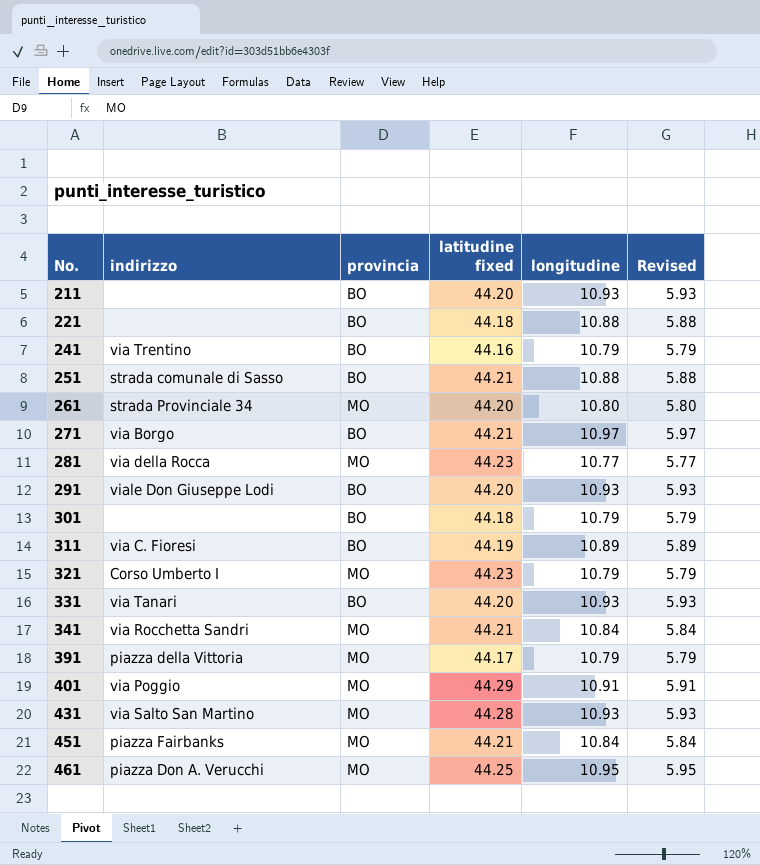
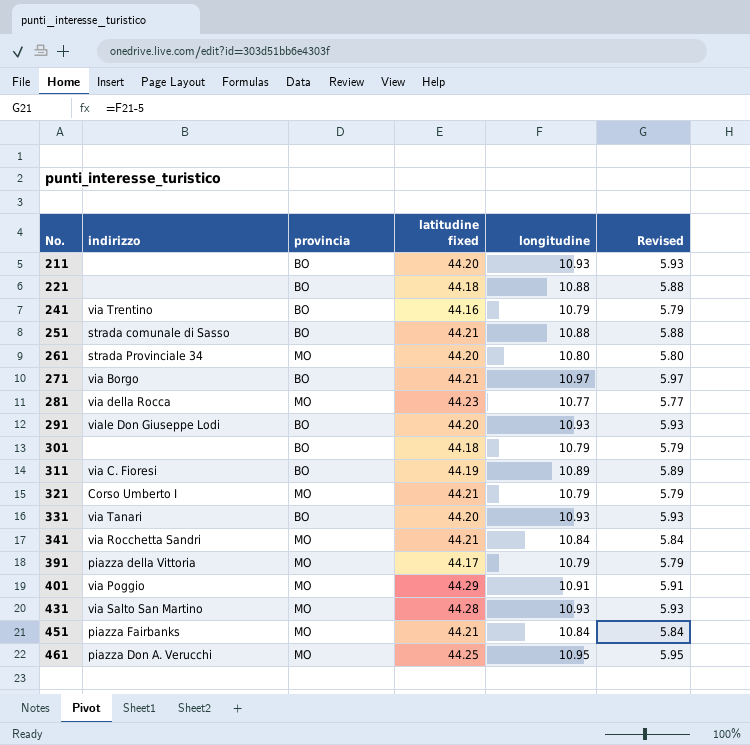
321 | latitudine fixed: 44.23 -> 44.21

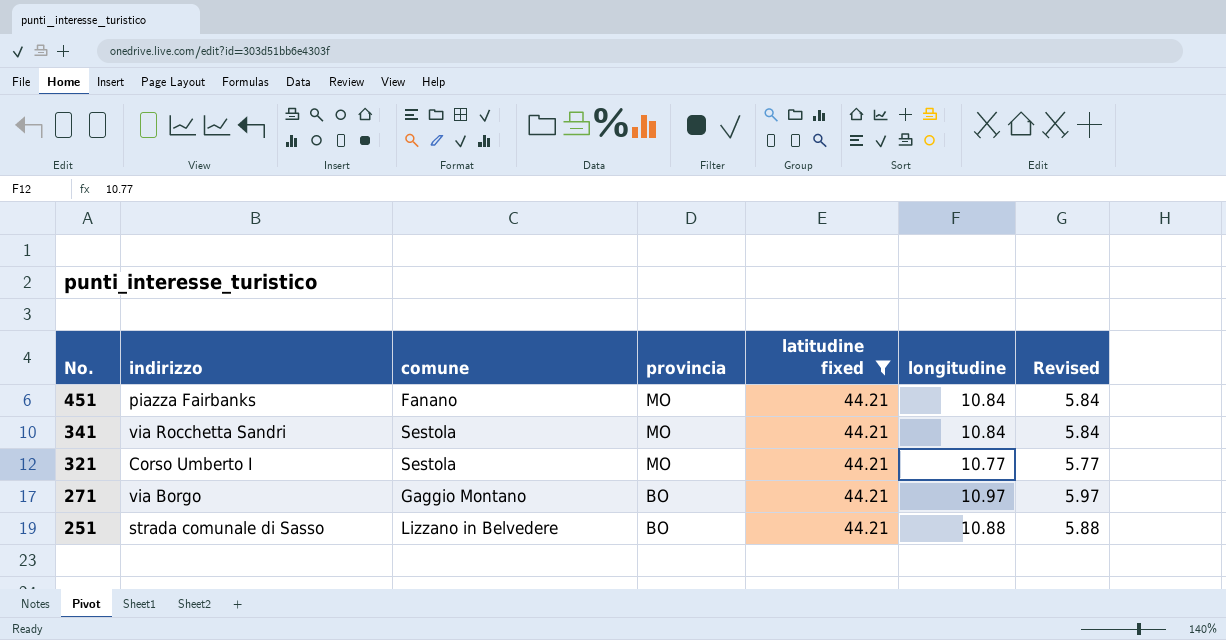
filter: none -> latitudine fixed = 44.21
row order: No. ascending -> No. descending
column comune | position: none -> 3
321 | longitudine: 10.79 -> 10.77
321 | Revised: 5.79 -> 5.77

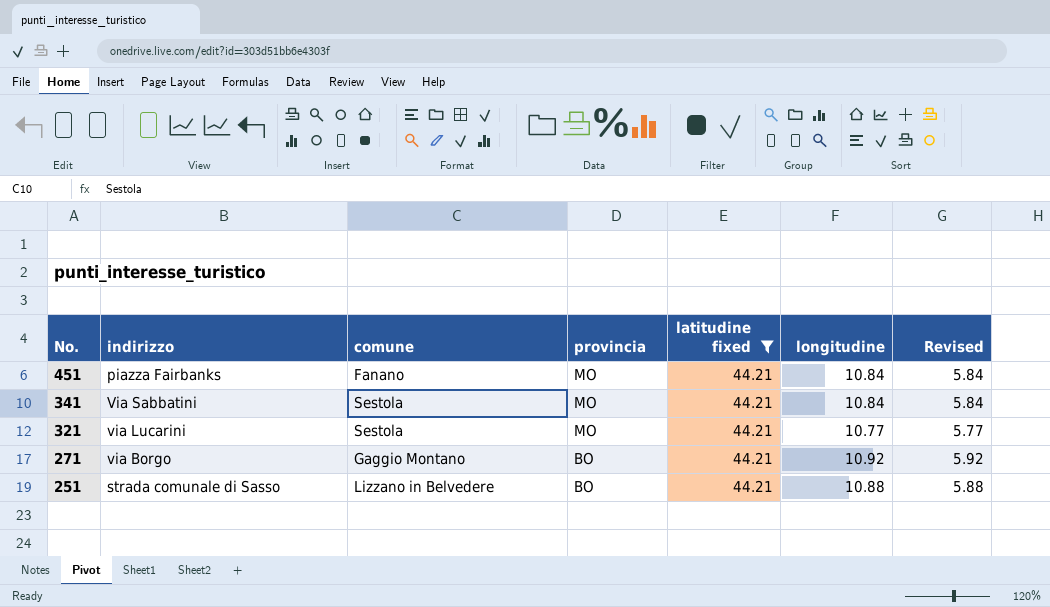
341 | indirizzo: via Rocchetta Sandri -> Via Sabbatini
321 | indirizzo: Corso Umberto I -> via Lucarini
271 | longitudine: 10.97 -> 10.92
271 | Revised: 5.97 -> 5.92

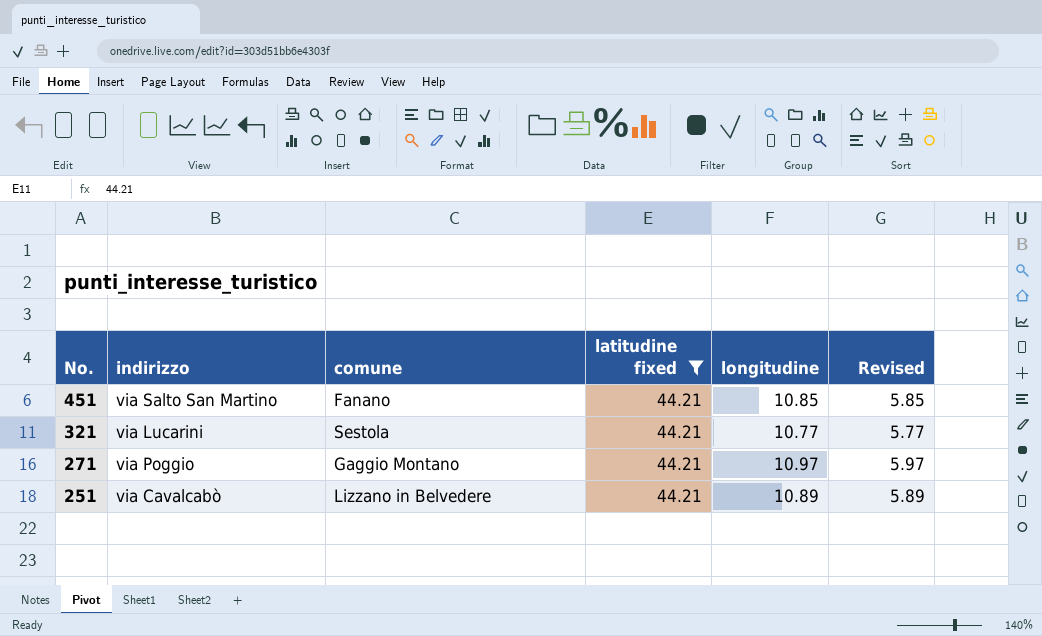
column provincia | position: 4 -> none
row 341: Via Sabbatini | Sestola | MO | 44.21 | 10.84 | 5.84 -> none
451 | indirizzo: piazza Fairbanks -> via Salto San Martino
451 | longitudine: 10.84 -> 10.85
451 | Revised: 5.84 -> 5.85
271 | indirizzo: via Borgo -> via Poggio
271 | longitudine: 10.92 -> 10.97
271 | Revised: 5.92 -> 5.97
251 | indirizzo: strada comunale di Sasso -> via Cavalcabò
251 | longitudine: 10.88 -> 10.89
251 | Revised: 5.88 -> 5.89

